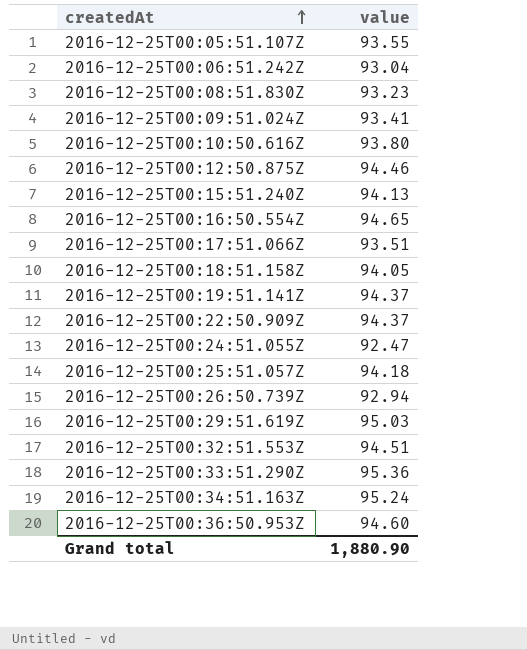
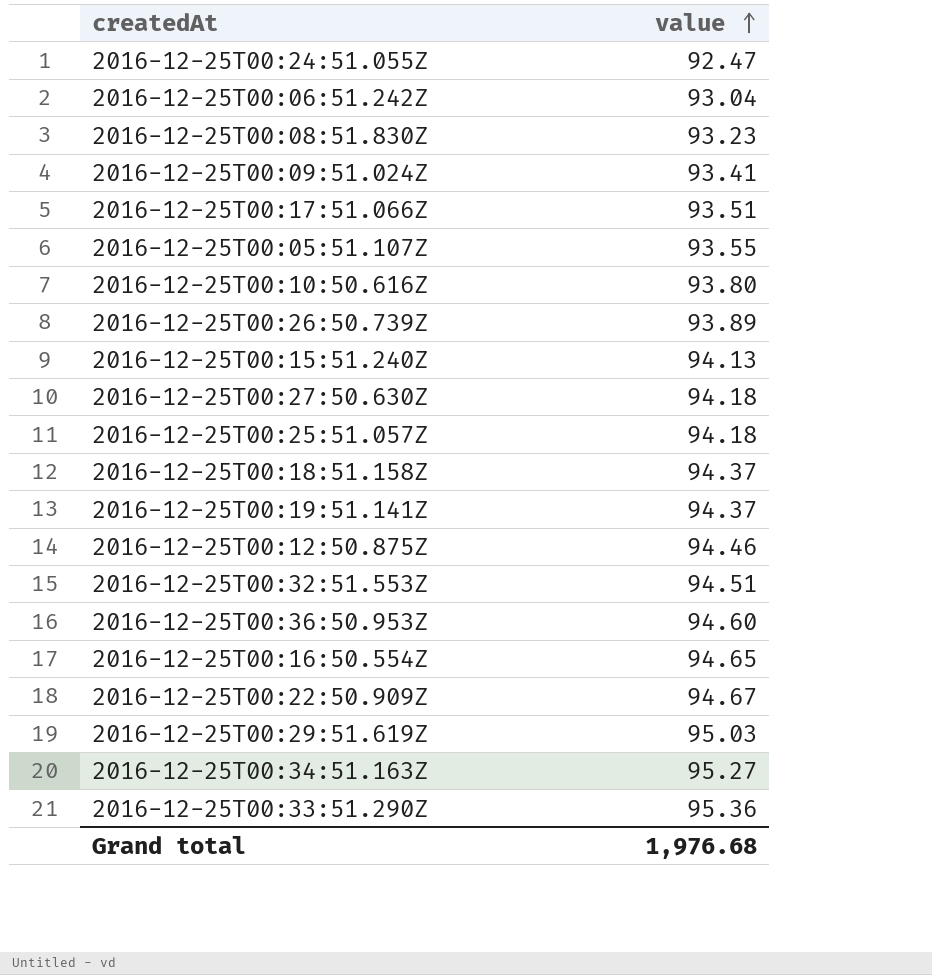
row order: createdAt ascending -> value ascending
2016-12-25T00:26:50.739Z | value: 92.94 -> 93.89
row 2016-12-25T00:27:50.630Z: none -> 94.18
2016-12-25T00:18:51.158Z | value: 94.05 -> 94.37
2016-12-25T00:22:50.909Z | value: 94.37 -> 94.67
2016-12-25T00:34:51.163Z | value: 95.24 -> 95.27
Grand total | value: 1,880.90 -> 1,976.68

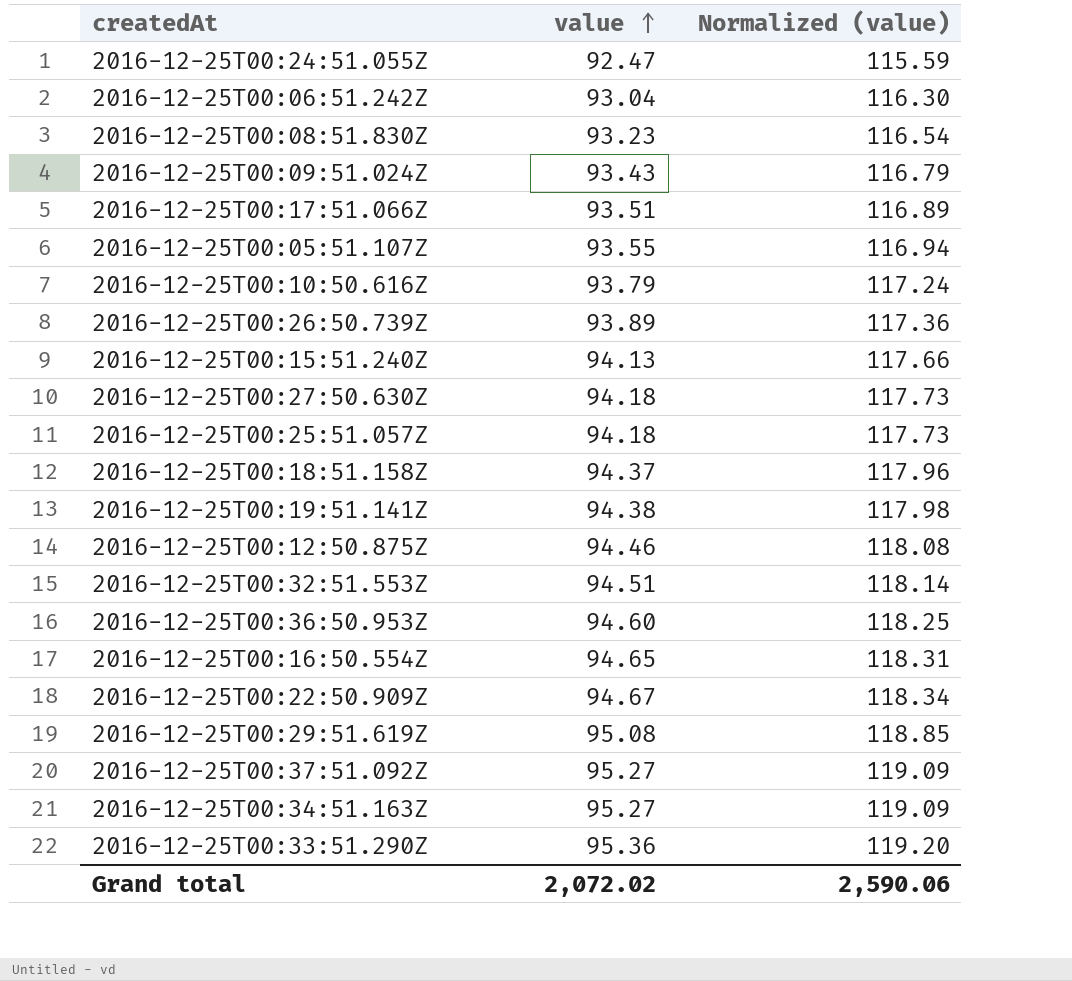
column Normalized (value) | formula: none -> [value] * 1.25
2016-12-25T00:09:51.024Z | value: 93.41 -> 93.43
2016-12-25T00:10:50.616Z | value: 93.80 -> 93.79
2016-12-25T00:19:51.141Z | value: 94.37 -> 94.38
2016-12-25T00:29:51.619Z | value: 95.03 -> 95.08
row 2016-12-25T00:37:51.092Z: none -> 95.27 | 119.09
Grand total | value: 1,976.68 -> 2,072.02

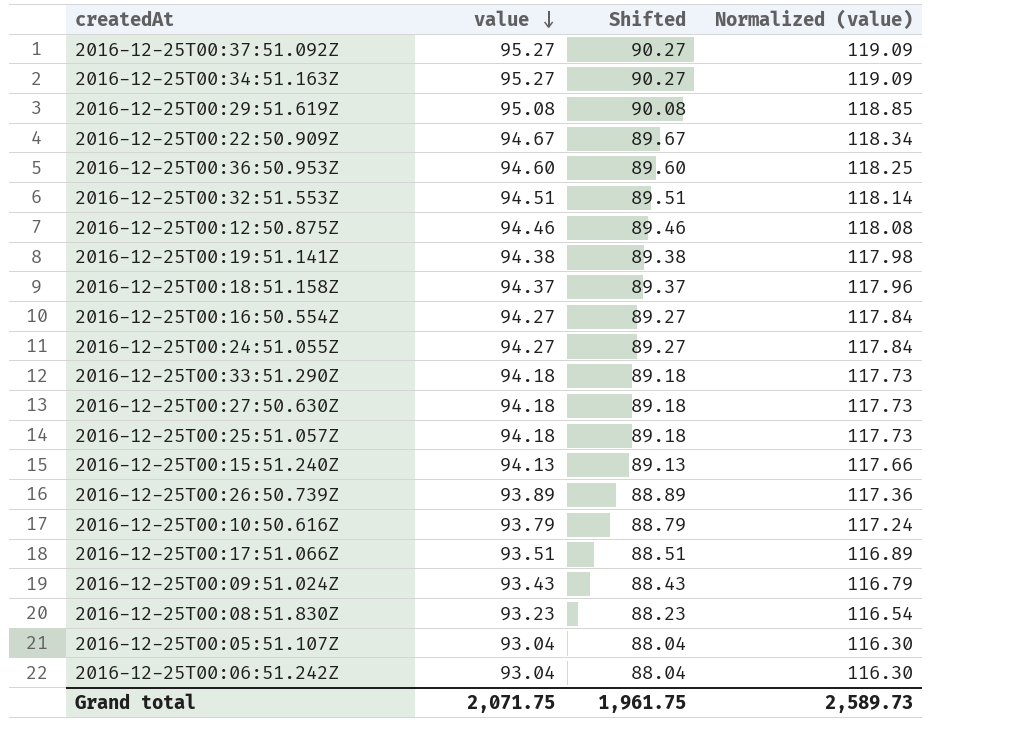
row order: value ascending -> value descending
column Shifted | formula: none -> [value] - 5
2016-12-25T00:16:50.554Z | value: 94.65 -> 94.27
2016-12-25T00:16:50.554Z | Normalized (value): 118.31 -> 117.84
2016-12-25T00:24:51.055Z | value: 92.47 -> 94.27
2016-12-25T00:24:51.055Z | Normalized (value): 115.59 -> 117.84
2016-12-25T00:33:51.290Z | value: 95.36 -> 94.18
2016-12-25T00:33:51.290Z | Normalized (value): 119.20 -> 117.73
2016-12-25T00:05:51.107Z | value: 93.55 -> 93.04
2016-12-25T00:05:51.107Z | Normalized (value): 116.94 -> 116.30
Grand total | value: 2,072.02 -> 2,071.75
Grand total | Normalized (value): 2,590.06 -> 2,589.73

